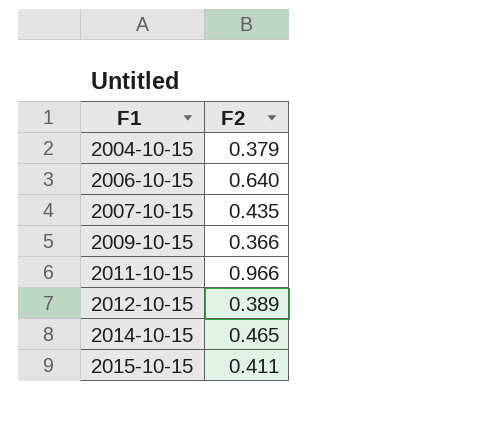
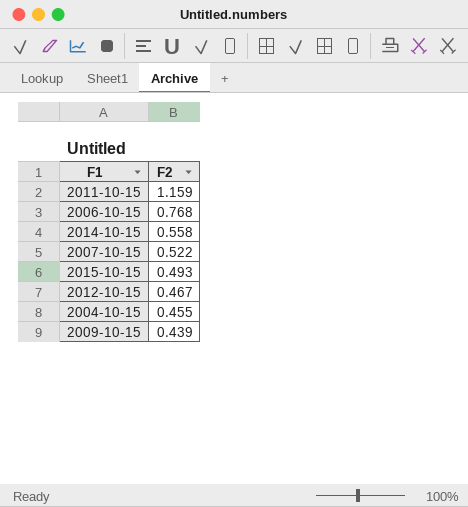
row order: F1 ascending -> F2 descending
2011-10-15 | F2: 0.966 -> 1.159
2006-10-15 | F2: 0.640 -> 0.768
2014-10-15 | F2: 0.465 -> 0.558
2007-10-15 | F2: 0.435 -> 0.522
2015-10-15 | F2: 0.411 -> 0.493
2012-10-15 | F2: 0.389 -> 0.467
2004-10-15 | F2: 0.379 -> 0.455
2009-10-15 | F2: 0.366 -> 0.439

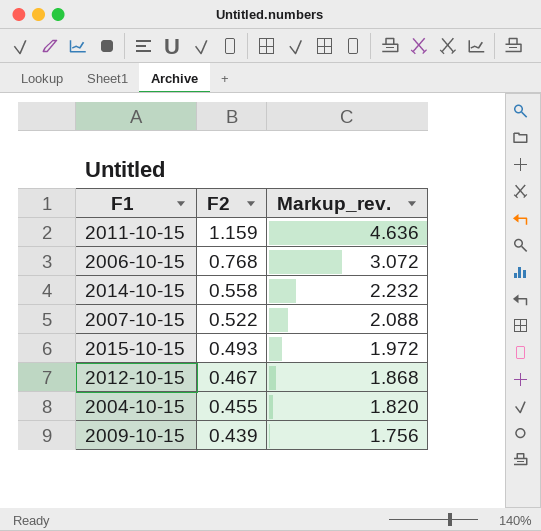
column Markup_rev. | formula: none -> [F2] * 4

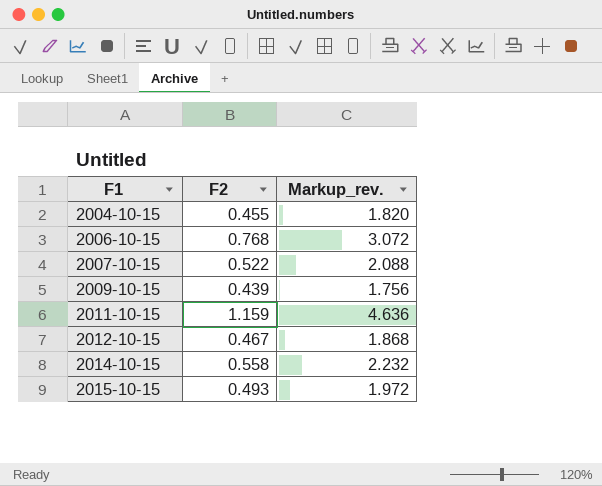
row order: F2 descending -> F1 ascending

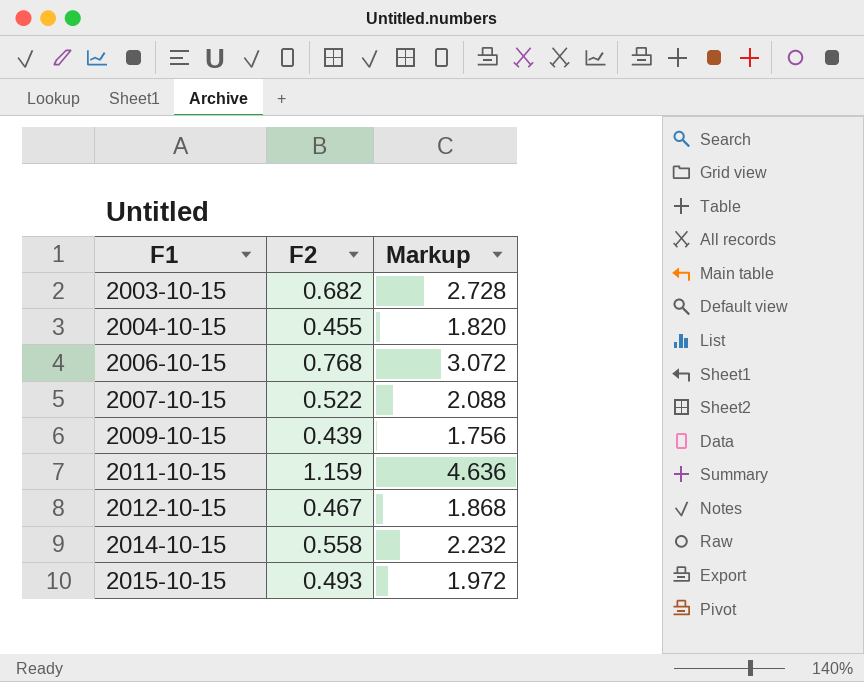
column name: Markup_rev. -> Markup
row 2003-10-15: none -> 0.682 | 2.728

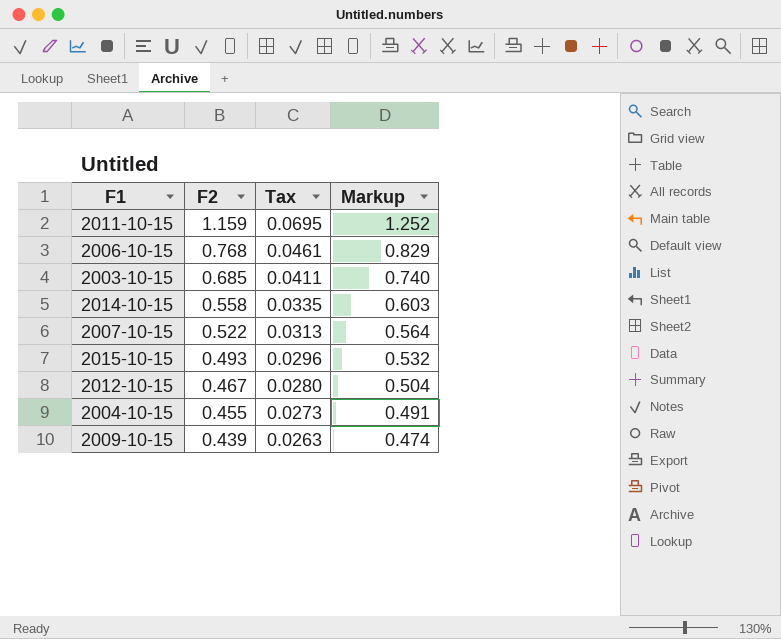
row order: F1 ascending -> F2 descending
column Tax | formula: none -> [F2] * 0.06
column Markup | formula: [F2] * 4 -> [F2] * 1.08
2003-10-15 | F2: 0.682 -> 0.685

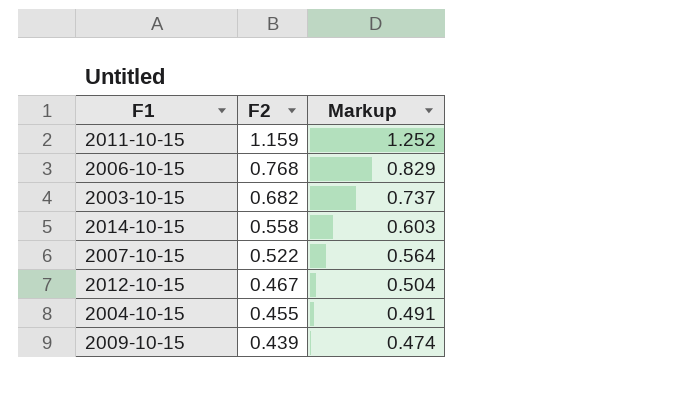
column Tax | formula: [F2] * 0.06 -> none
row 2015-10-15: 0.493 | 0.0296 | 0.532 -> none
2003-10-15 | F2: 0.685 -> 0.682
2003-10-15 | Markup: 0.740 -> 0.737

